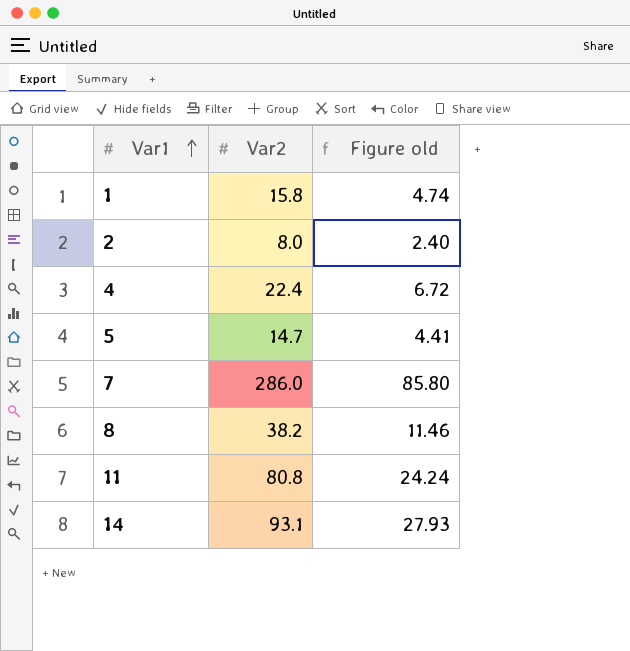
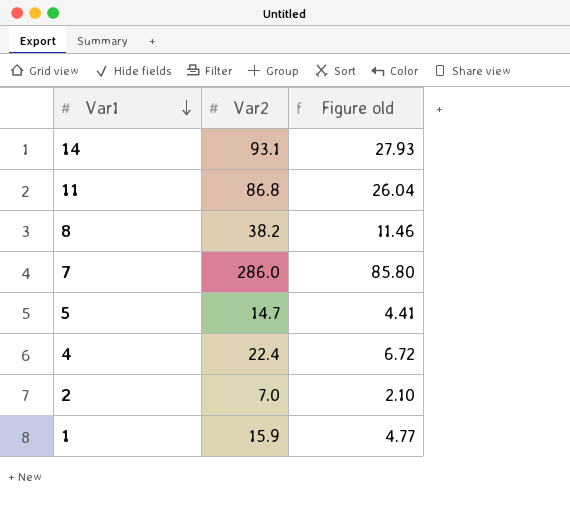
row order: Var1 ascending -> Var1 descending
11 | Var2: 80.8 -> 86.8
11 | Figure old: 24.24 -> 26.04
2 | Var2: 8.0 -> 7.0
2 | Figure old: 2.40 -> 2.10
1 | Var2: 15.8 -> 15.9
1 | Figure old: 4.74 -> 4.77

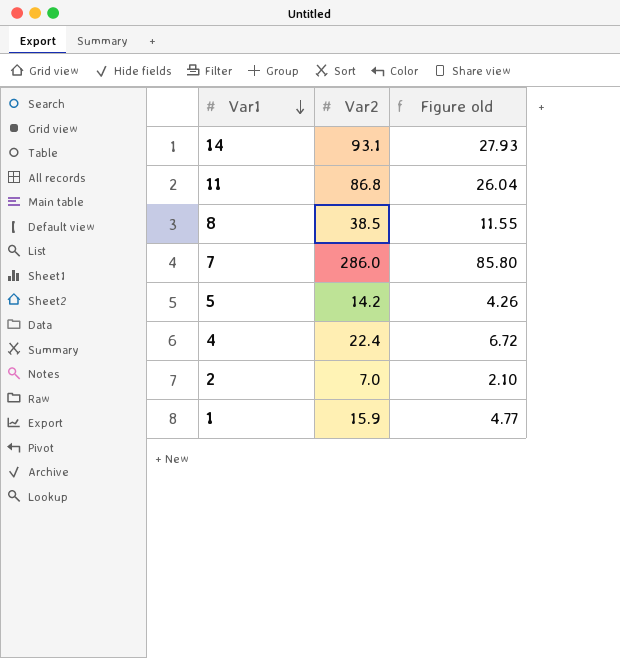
8 | Var2: 38.2 -> 38.5
8 | Figure old: 11.46 -> 11.55
5 | Var2: 14.7 -> 14.2
5 | Figure old: 4.41 -> 4.26

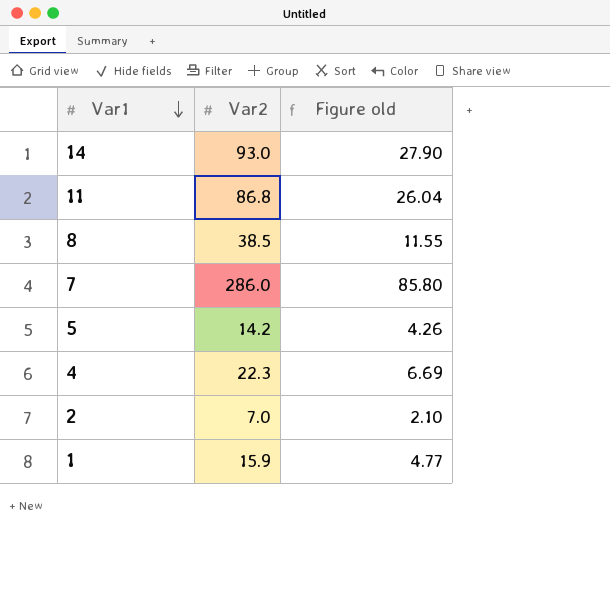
14 | Var2: 93.1 -> 93.0
14 | Figure old: 27.93 -> 27.90
4 | Var2: 22.4 -> 22.3
4 | Figure old: 6.72 -> 6.69

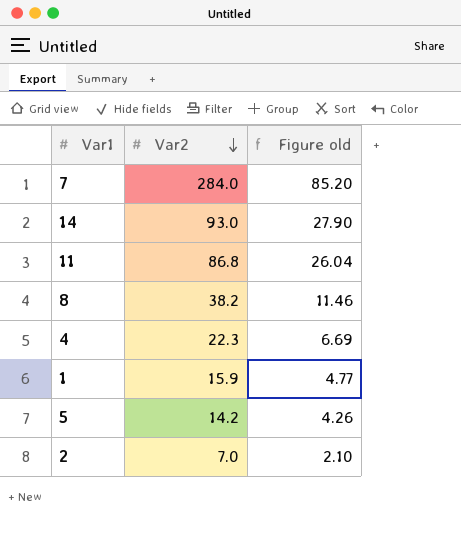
row order: Var1 descending -> Var2 descending
7 | Var2: 286.0 -> 284.0
7 | Figure old: 85.80 -> 85.20
8 | Var2: 38.5 -> 38.2
8 | Figure old: 11.55 -> 11.46

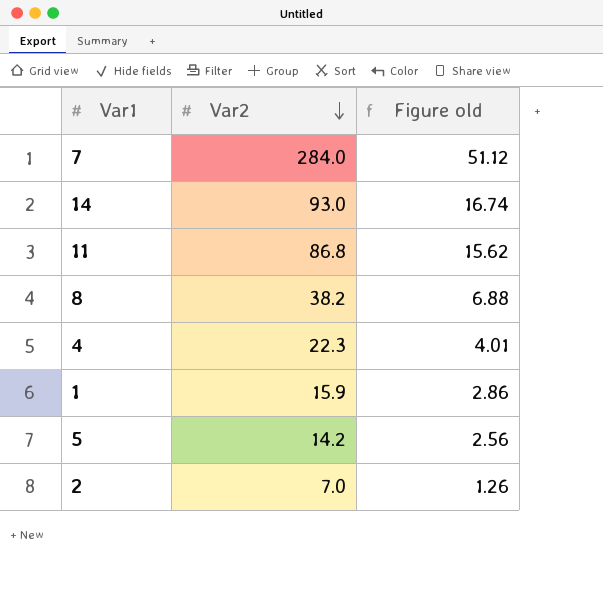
column Figure old | formula: [Var2] * 0.3 -> [Var2] * 0.18

